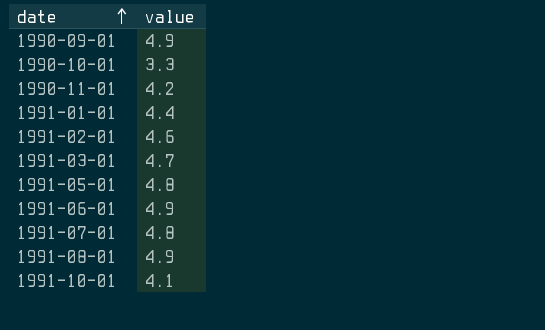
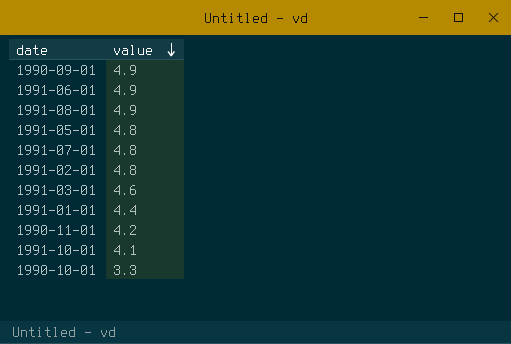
row order: date ascending -> value descending
1991-02-01 | value: 4.6 -> 4.8
1991-03-01 | value: 4.7 -> 4.6

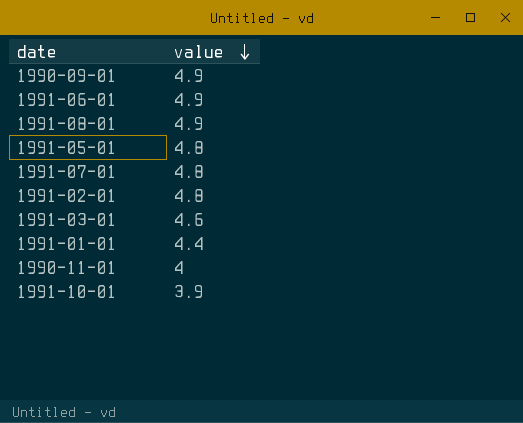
row 1990-10-01: 3.3 -> none
1990-11-01 | value: 4.2 -> 4
1991-10-01 | value: 4.1 -> 3.9

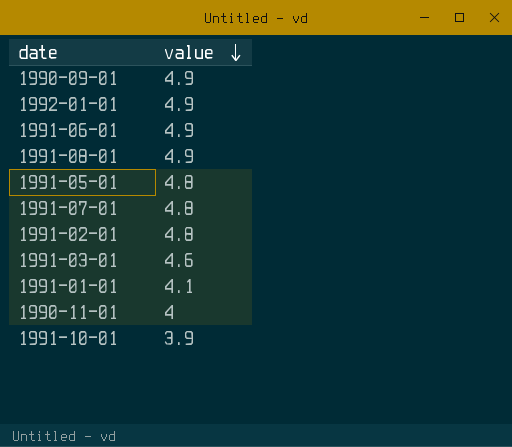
row 1992-01-01: none -> 4.9
1991-01-01 | value: 4.4 -> 4.1

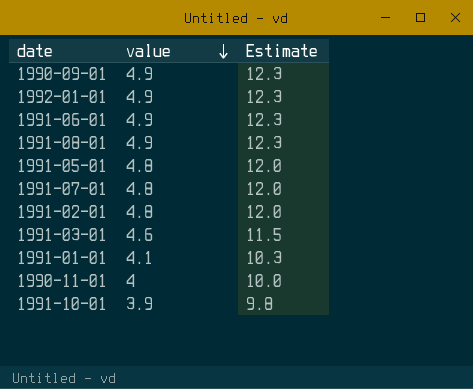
column Estimate | formula: none -> [value] * 2.5

